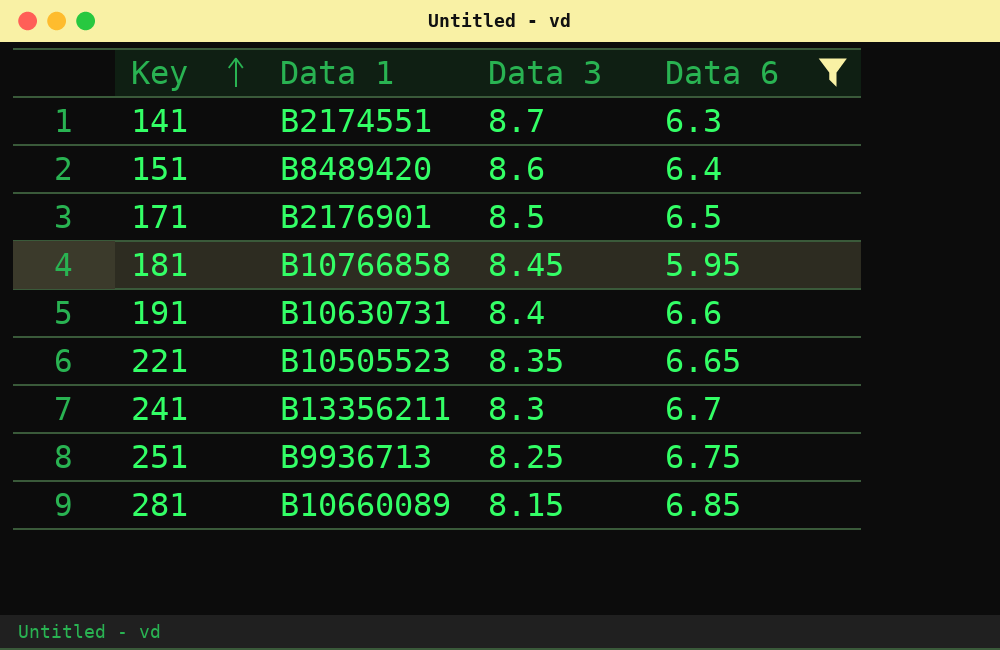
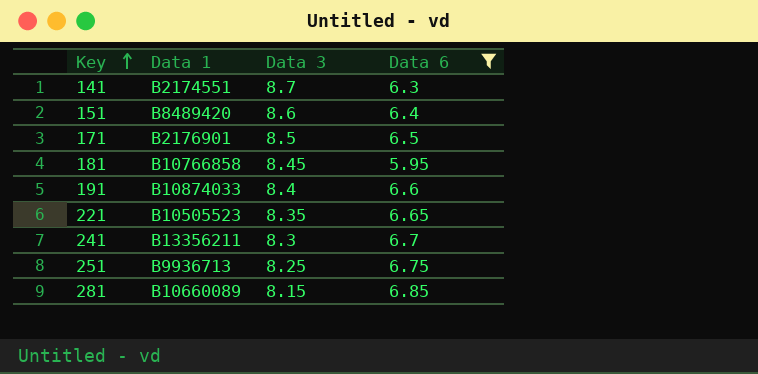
191 | Data 1: B10630731 -> B10874033

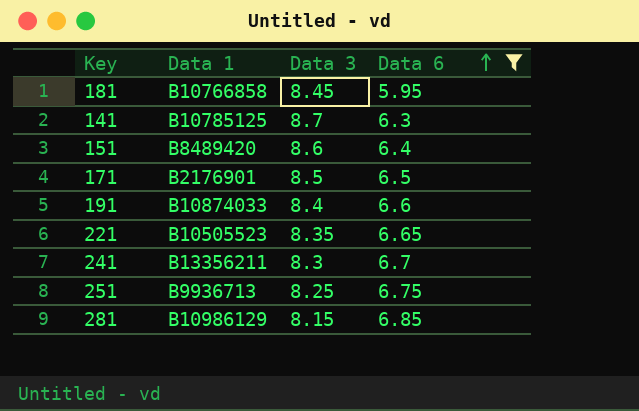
row order: Key ascending -> Data 6 ascending
141 | Data 1: B2174551 -> B10785125
281 | Data 1: B10660089 -> B10986129

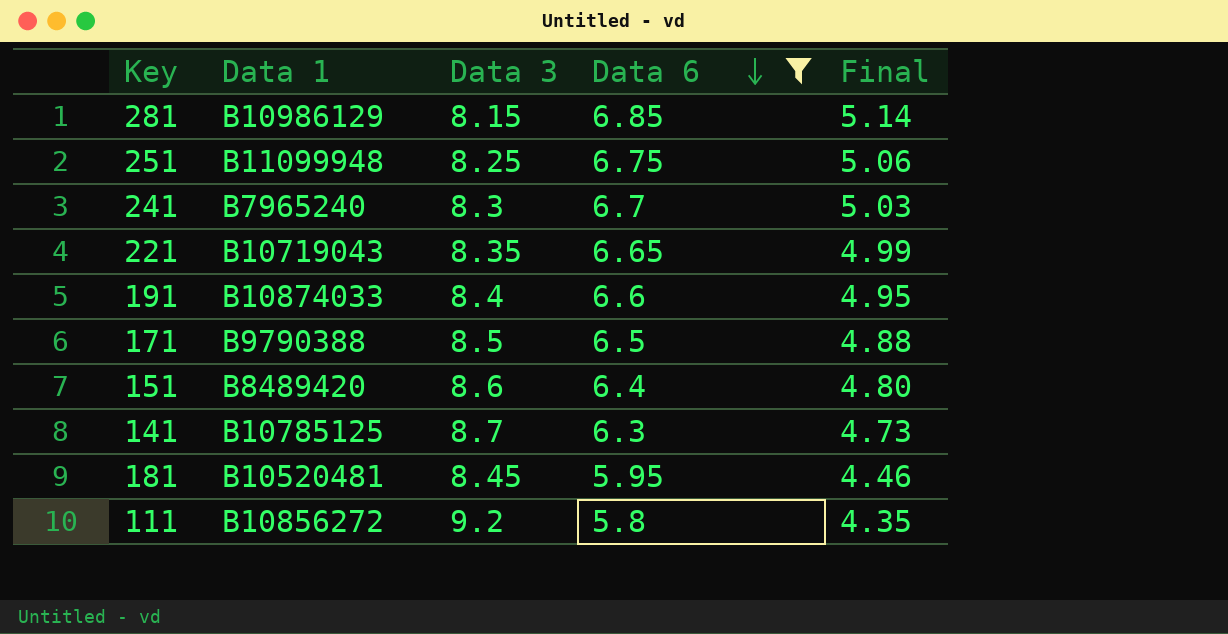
row order: Data 6 ascending -> Data 6 descending
column Final | formula: none -> [Data 6] * 0.75
251 | Data 1: B9936713 -> B11099948
241 | Data 1: B13356211 -> B7965240
221 | Data 1: B10505523 -> B10719043
171 | Data 1: B2176901 -> B9790388
181 | Data 1: B10766858 -> B10520481
row 111: none -> B10856272 | 9.2 | 5.8 | 4.35

